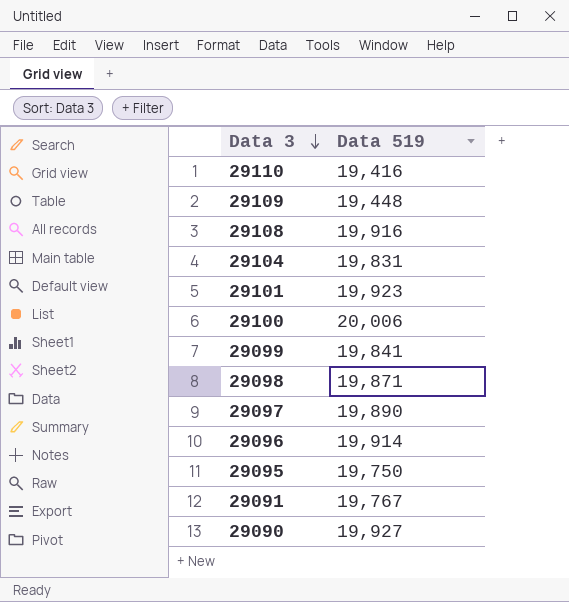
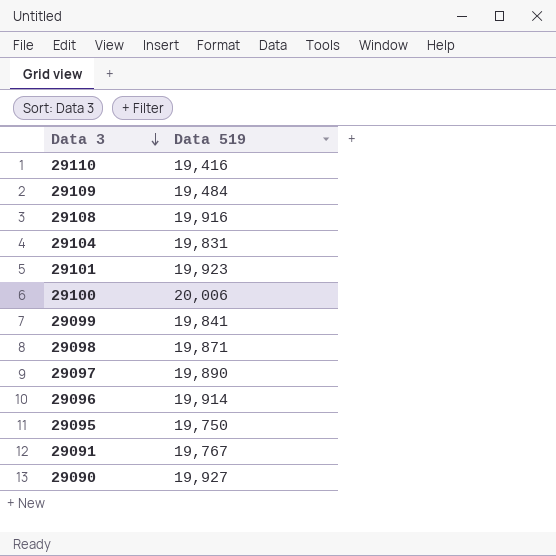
29109 | Data 519: 19,448 -> 19,484

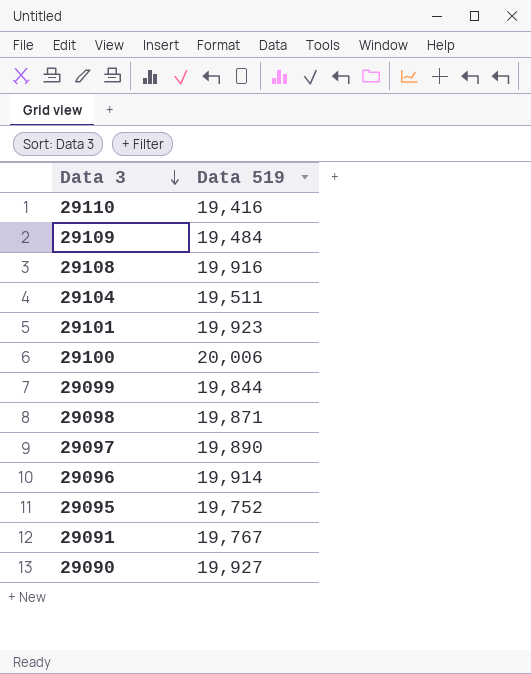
29104 | Data 519: 19,831 -> 19,511
29099 | Data 519: 19,841 -> 19,844
29095 | Data 519: 19,750 -> 19,752

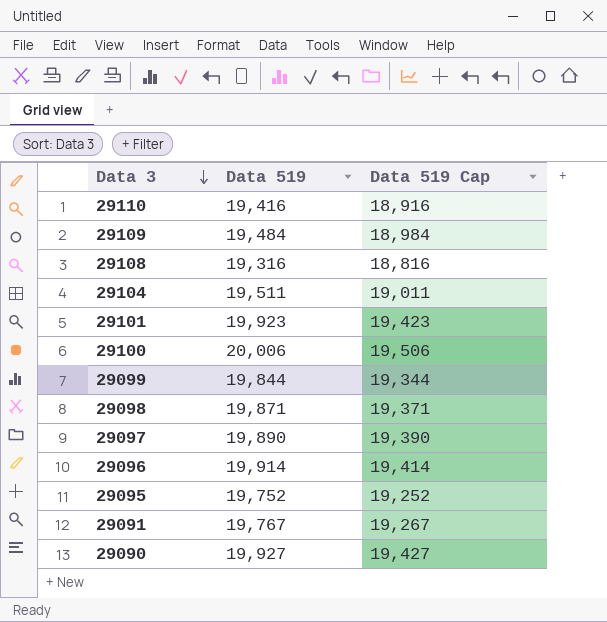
column Data 519 Cap | formula: none -> [Data 519] - 500
29108 | Data 519: 19,916 -> 19,316

